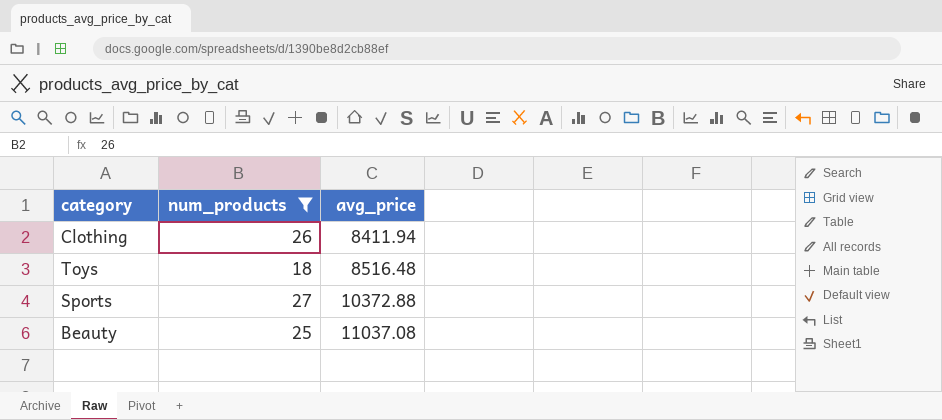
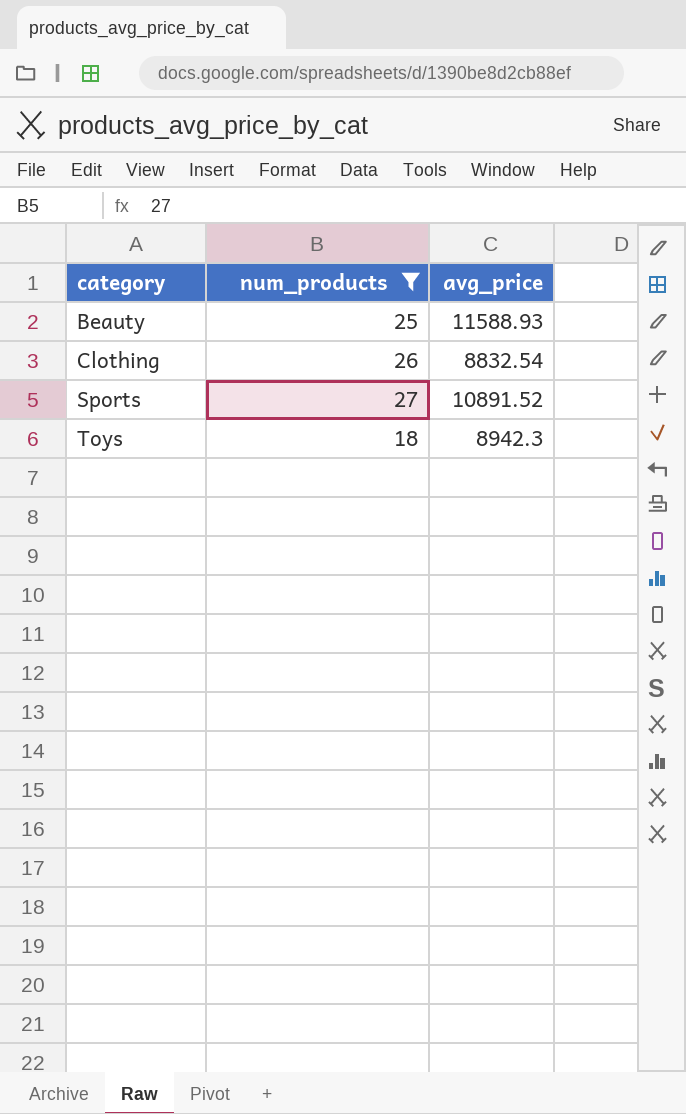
row order: avg_price ascending -> category ascending
Beauty | avg_price: 11037.08 -> 11588.93
Clothing | avg_price: 8411.94 -> 8832.54
Sports | avg_price: 10372.88 -> 10891.52
Toys | avg_price: 8516.48 -> 8942.3

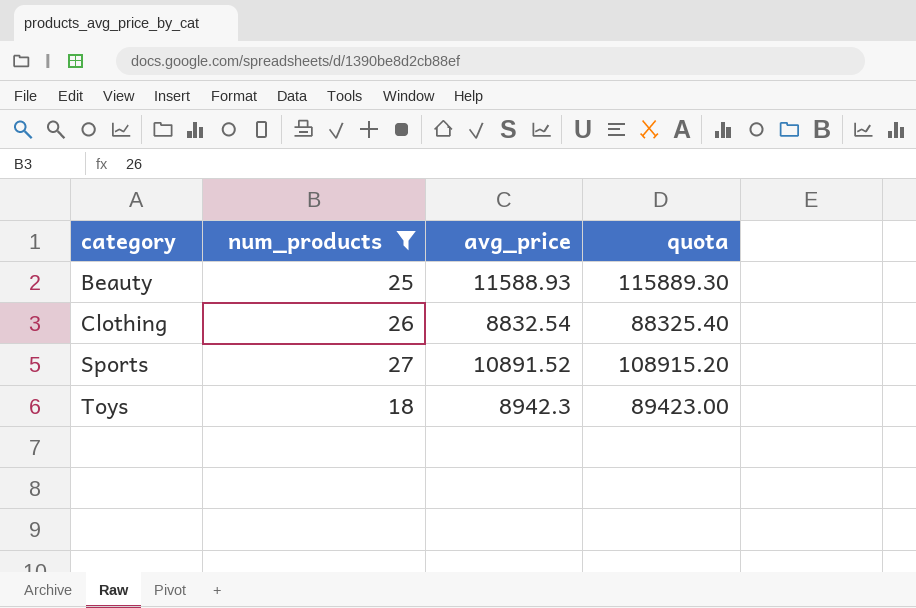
column quota | formula: none -> [avg_price] * 10

